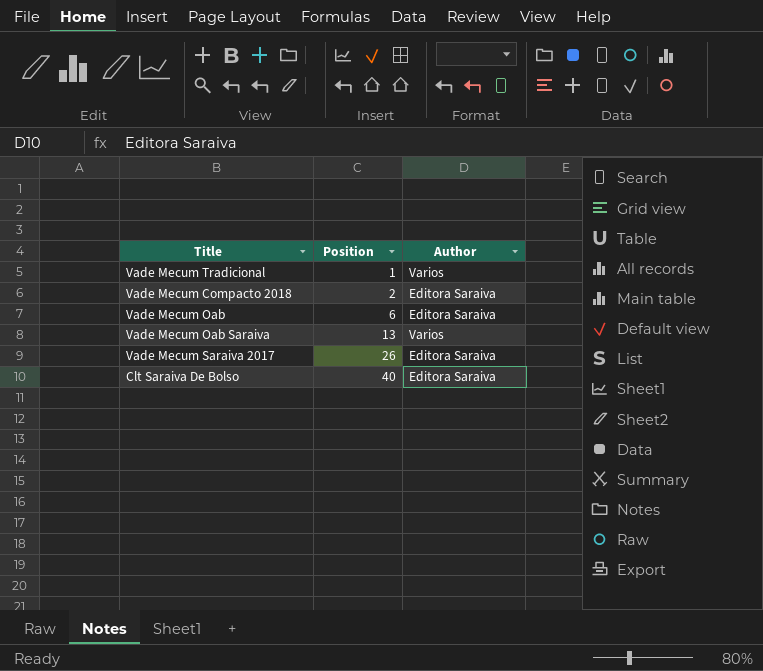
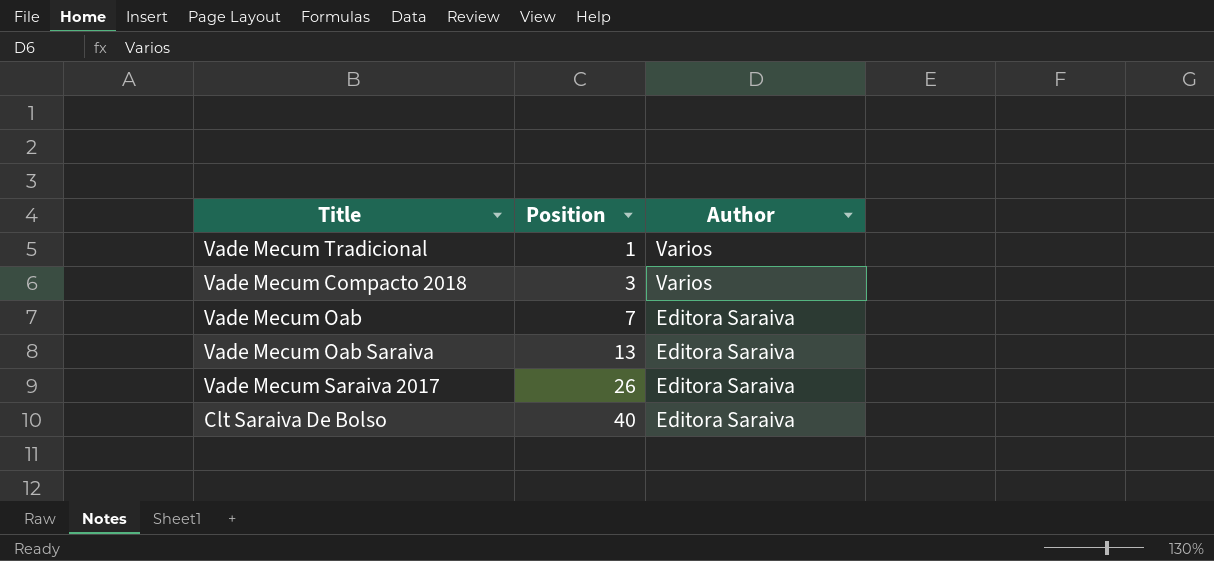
Vade Mecum Compacto 2018 | Position: 2 -> 3
Vade Mecum Compacto 2018 | Author: Editora Saraiva -> Varios
Vade Mecum Oab | Position: 6 -> 7
Vade Mecum Oab Saraiva | Author: Varios -> Editora Saraiva

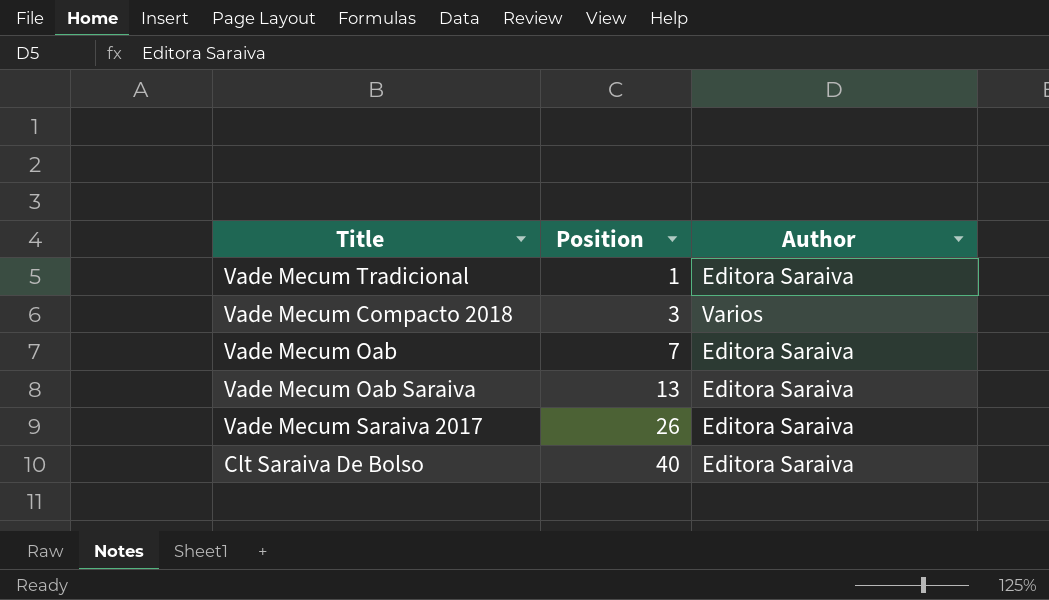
Vade Mecum Tradicional | Author: Varios -> Editora Saraiva

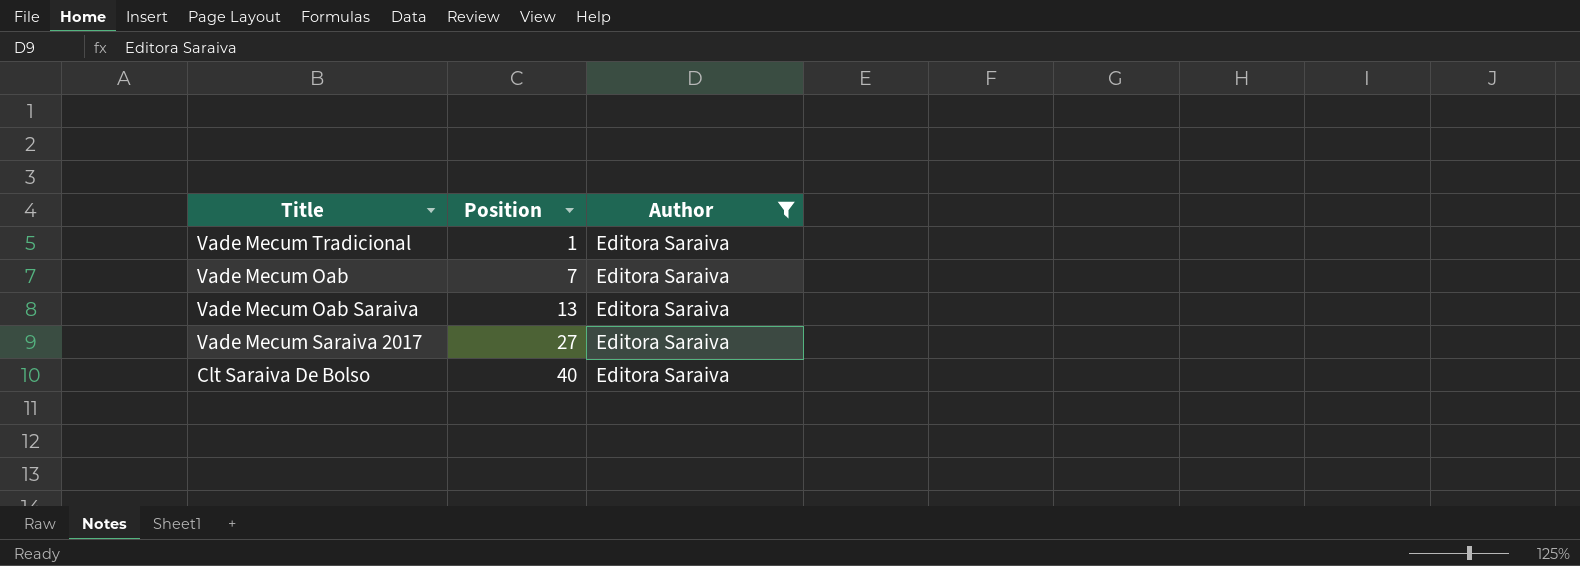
filter: none -> Author = Editora Saraiva
Vade Mecum Saraiva 2017 | Position: 26 -> 27

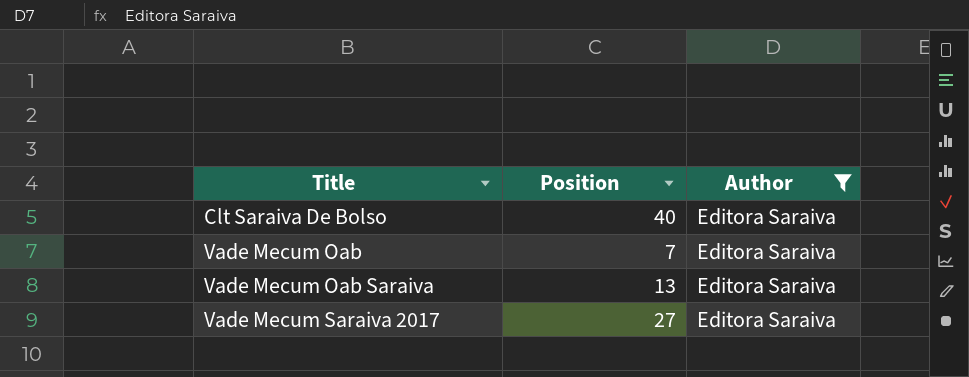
row order: Position ascending -> Title ascending
row Vade Mecum Tradicional: 1 | Editora Saraiva -> none

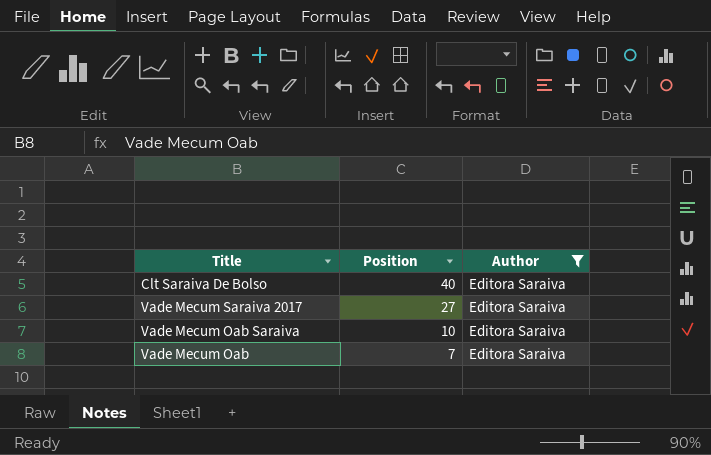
row order: Title ascending -> Position descending
Vade Mecum Oab Saraiva | Position: 13 -> 10

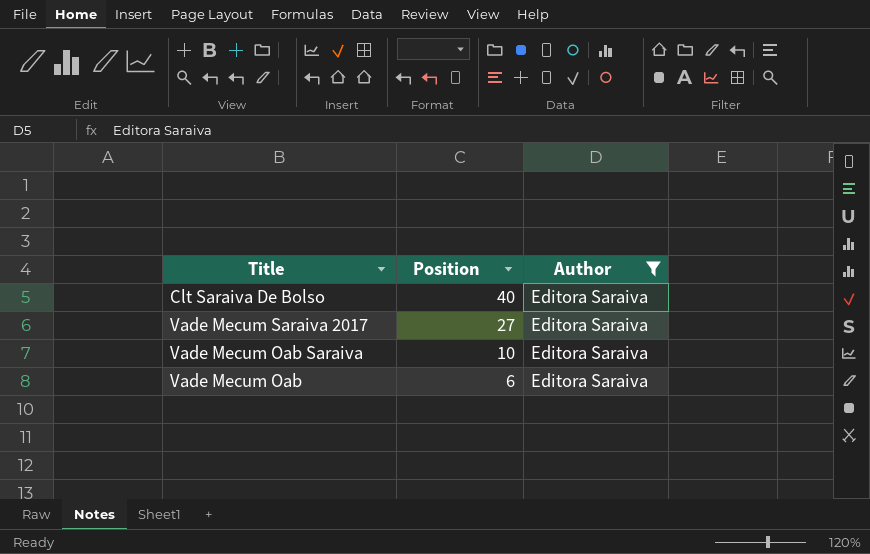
Vade Mecum Oab | Position: 7 -> 6

